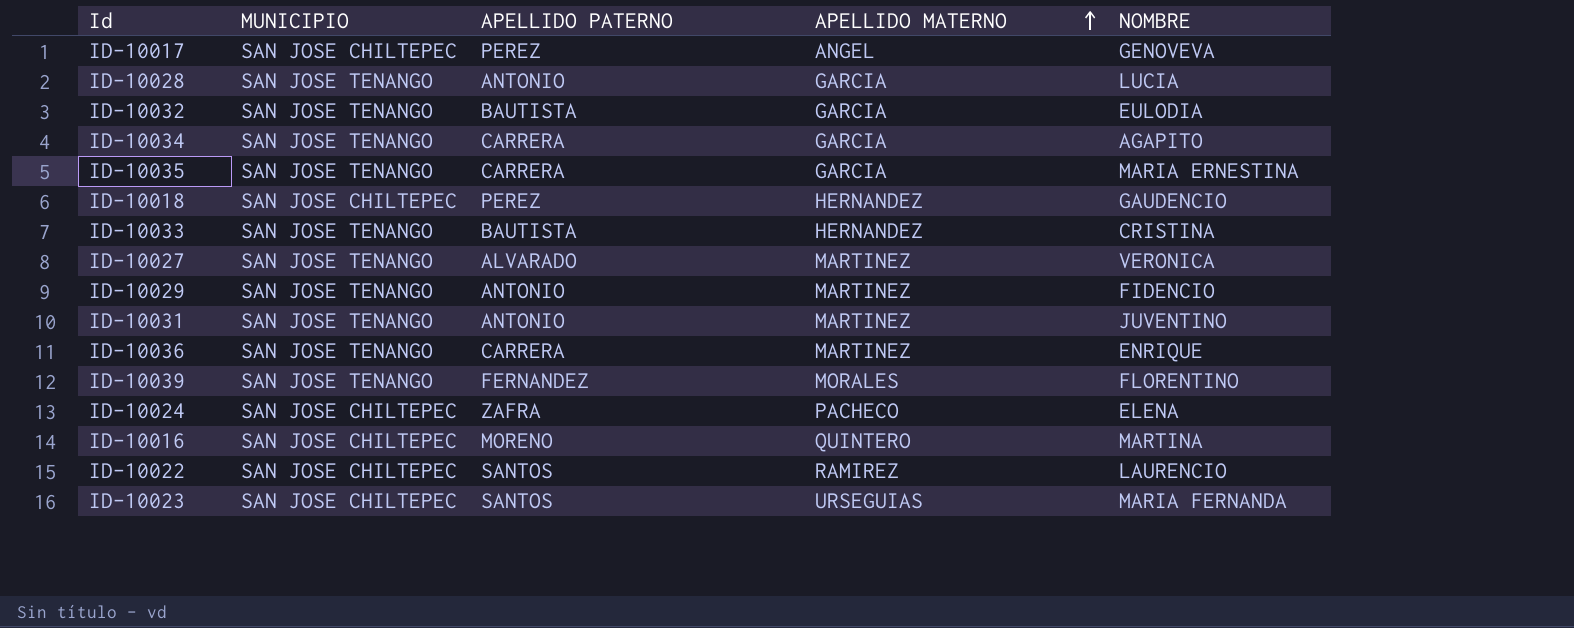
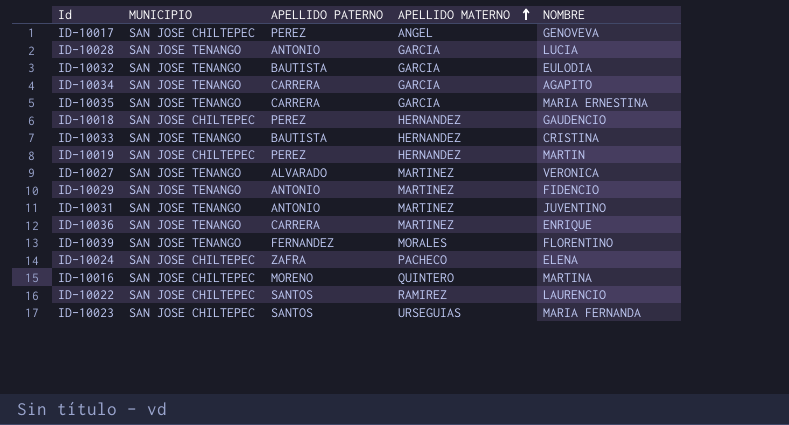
row ID-10019: none -> SAN JOSE CHILTEPEC | PEREZ | HERNANDEZ | MARTIN

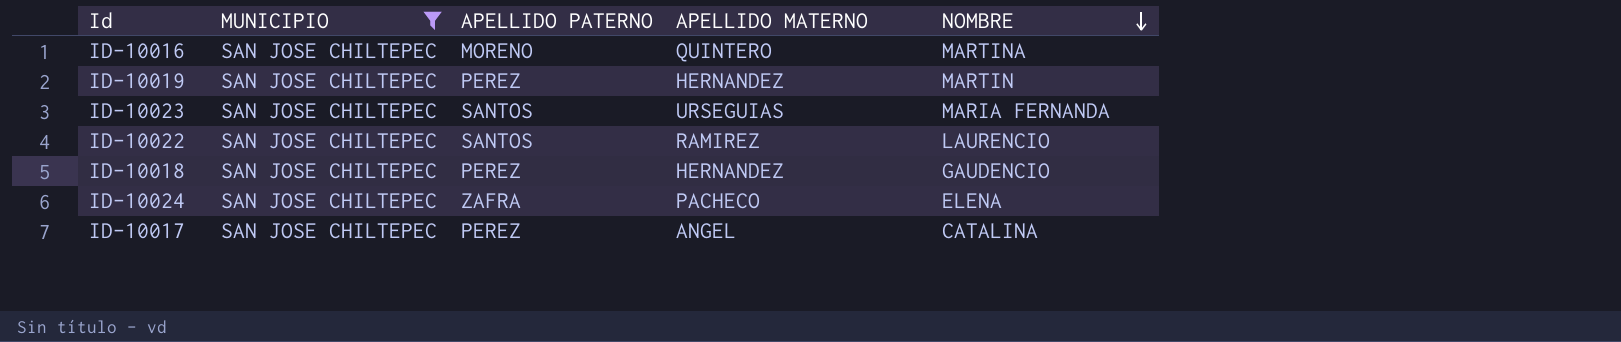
filter: none -> MUNICIPIO = SAN JOSE CHILTEPEC
row order: APELLIDO MATERNO ascending -> NOMBRE descending
ID-10017 | NOMBRE: GENOVEVA -> CATALINA

